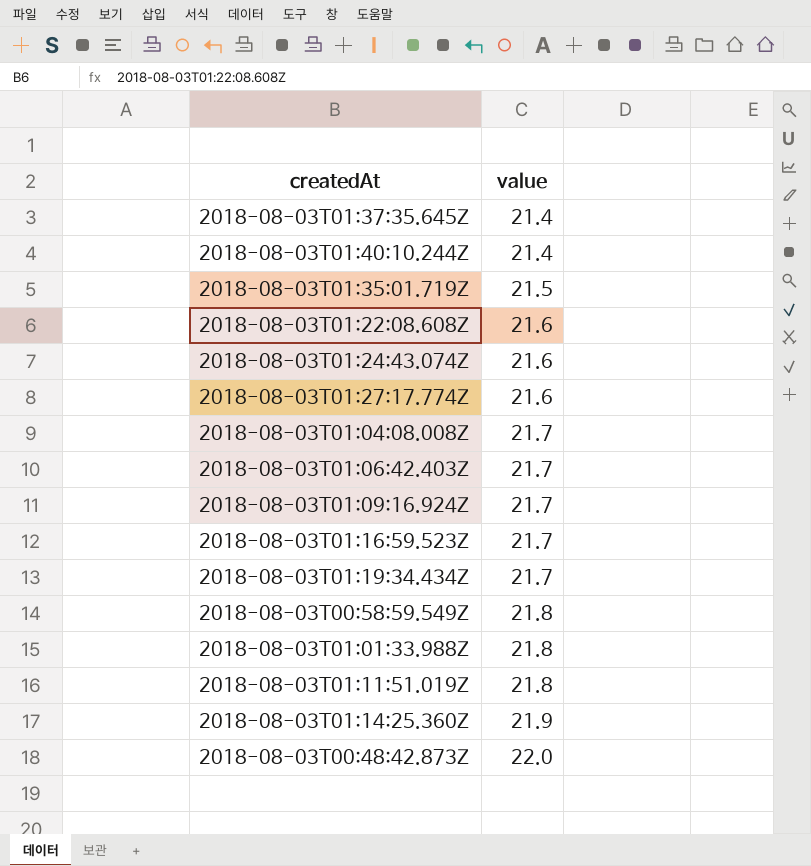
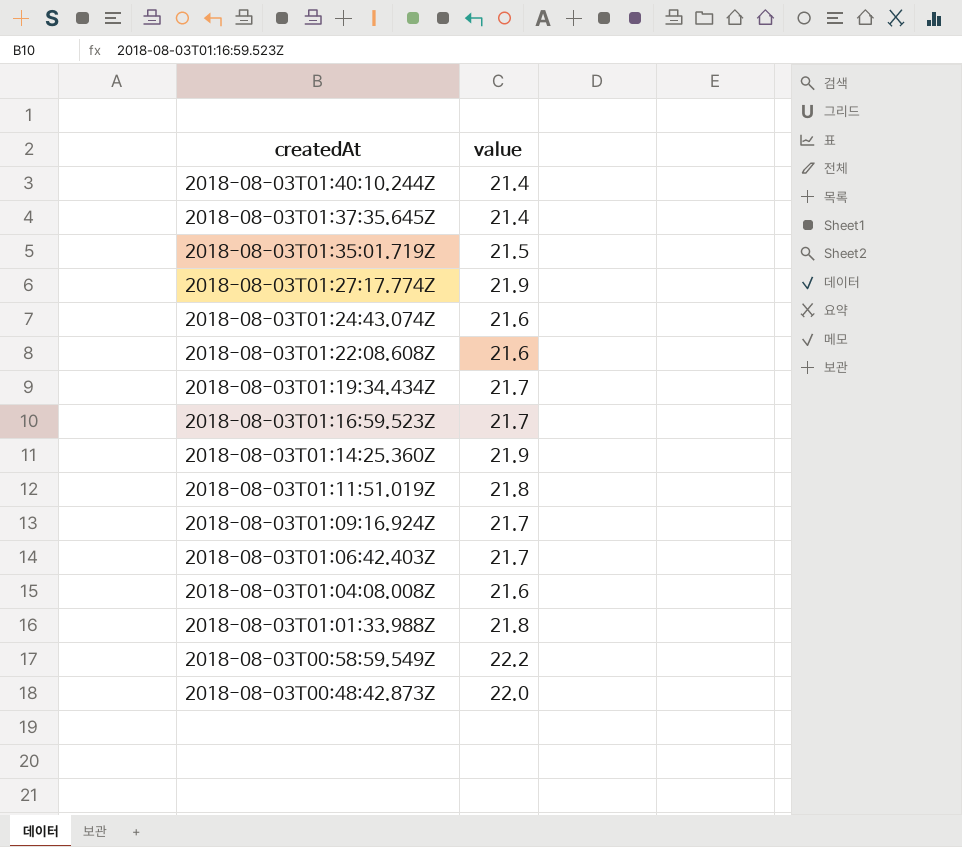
row order: value ascending -> createdAt descending
2018-08-03T01:27:17.774Z | value: 21.6 -> 21.9
2018-08-03T01:04:08.008Z | value: 21.7 -> 21.6
2018-08-03T00:58:59.549Z | value: 21.8 -> 22.2

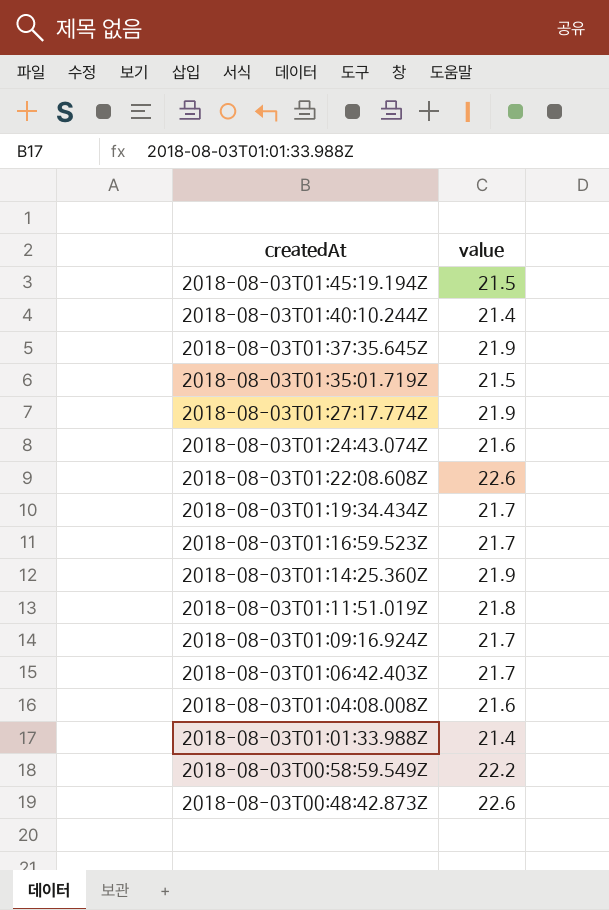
row 2018-08-03T01:45:19.194Z: none -> 21.5
2018-08-03T01:37:35.645Z | value: 21.4 -> 21.9
2018-08-03T01:22:08.608Z | value: 21.6 -> 22.6
2018-08-03T01:01:33.988Z | value: 21.8 -> 21.4
2018-08-03T00:48:42.873Z | value: 22.0 -> 22.6

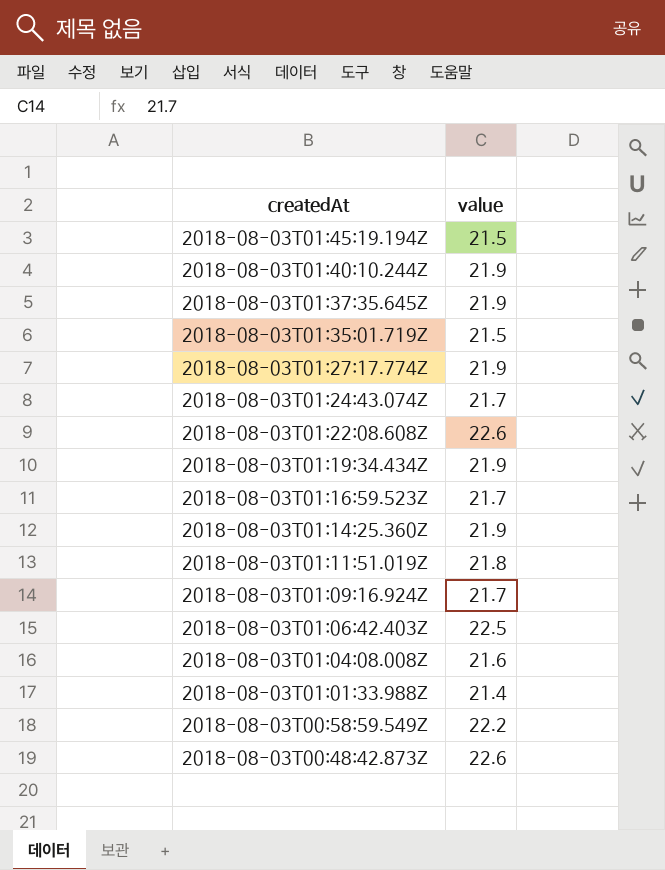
2018-08-03T01:40:10.244Z | value: 21.4 -> 21.9
2018-08-03T01:24:43.074Z | value: 21.6 -> 21.7
2018-08-03T01:19:34.434Z | value: 21.7 -> 21.9
2018-08-03T01:06:42.403Z | value: 21.7 -> 22.5

